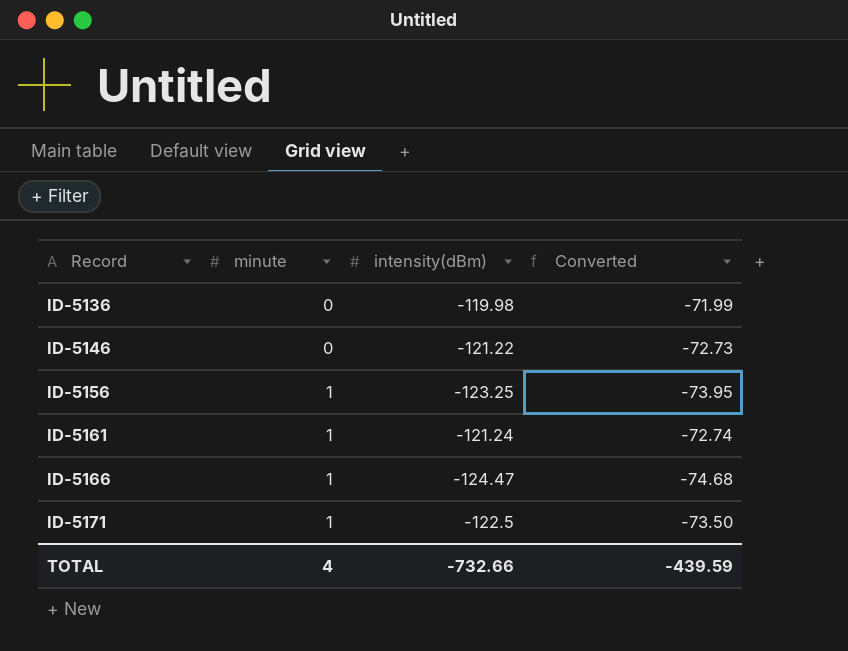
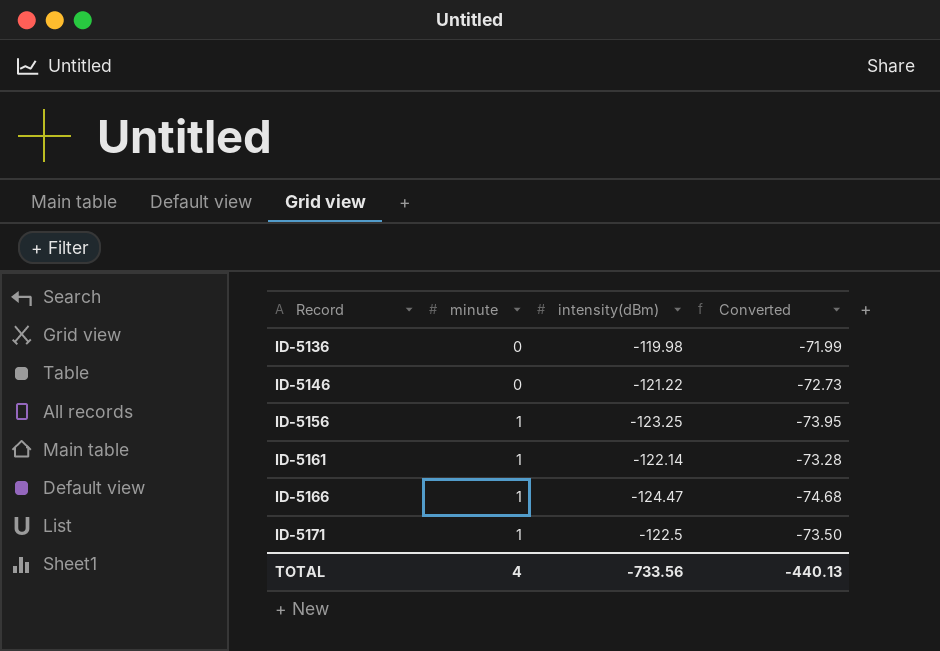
ID-5161 | intensity(dBm): -121.24 -> -122.14
ID-5161 | Converted: -72.74 -> -73.28
TOTAL | intensity(dBm): -732.66 -> -733.56
TOTAL | Converted: -439.59 -> -440.13

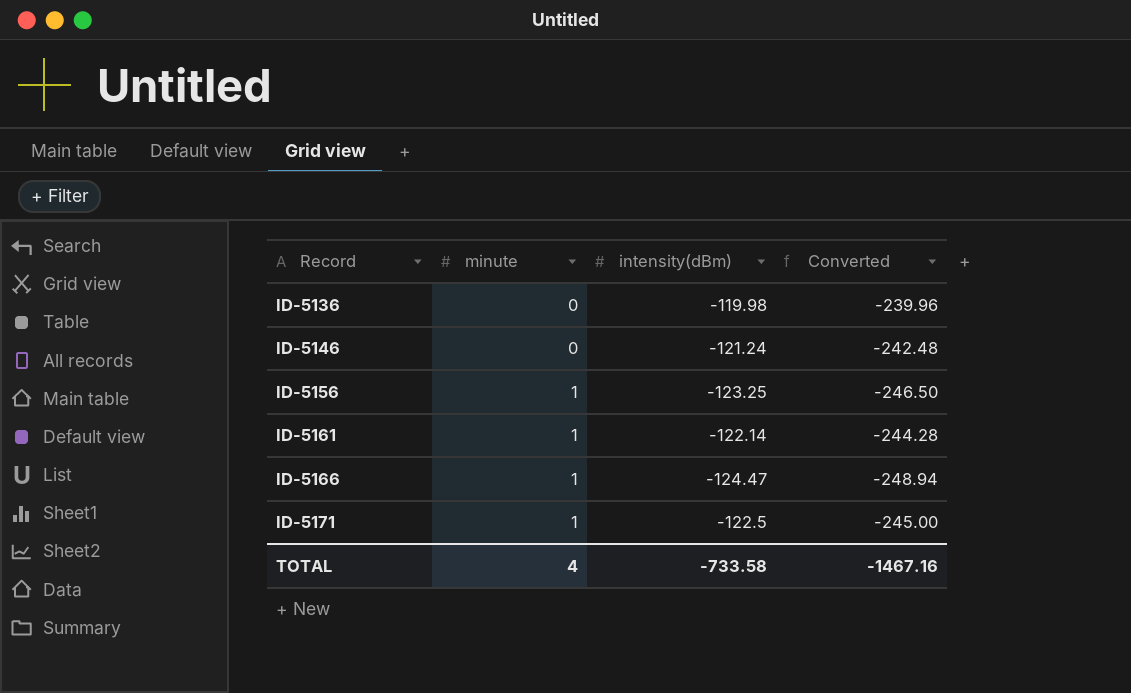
column Converted | formula: [intensity(dBm)] * 0.6 -> [intensity(dBm)] * 2
ID-5146 | intensity(dBm): -121.22 -> -121.24
TOTAL | intensity(dBm): -733.56 -> -733.58
TOTAL | Converted: -440.13 -> -1467.16

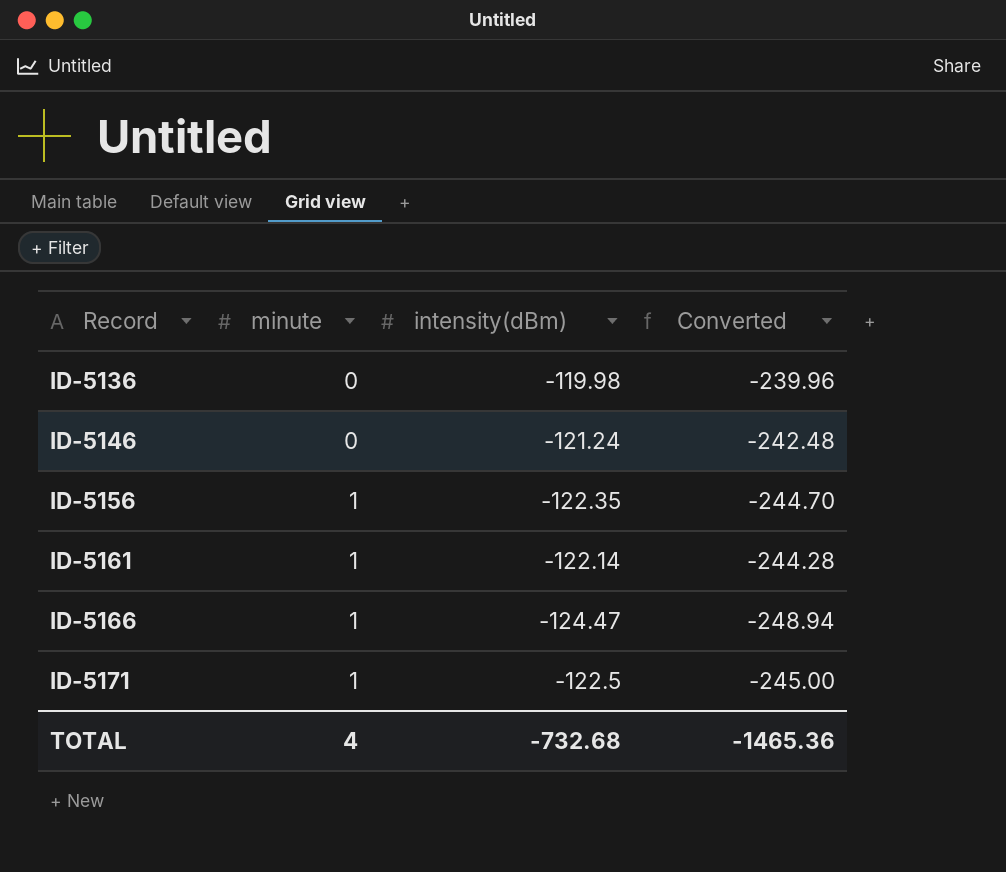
ID-5156 | intensity(dBm): -123.25 -> -122.35
ID-5156 | Converted: -246.50 -> -244.70
TOTAL | intensity(dBm): -733.58 -> -732.68
TOTAL | Converted: -1467.16 -> -1465.36

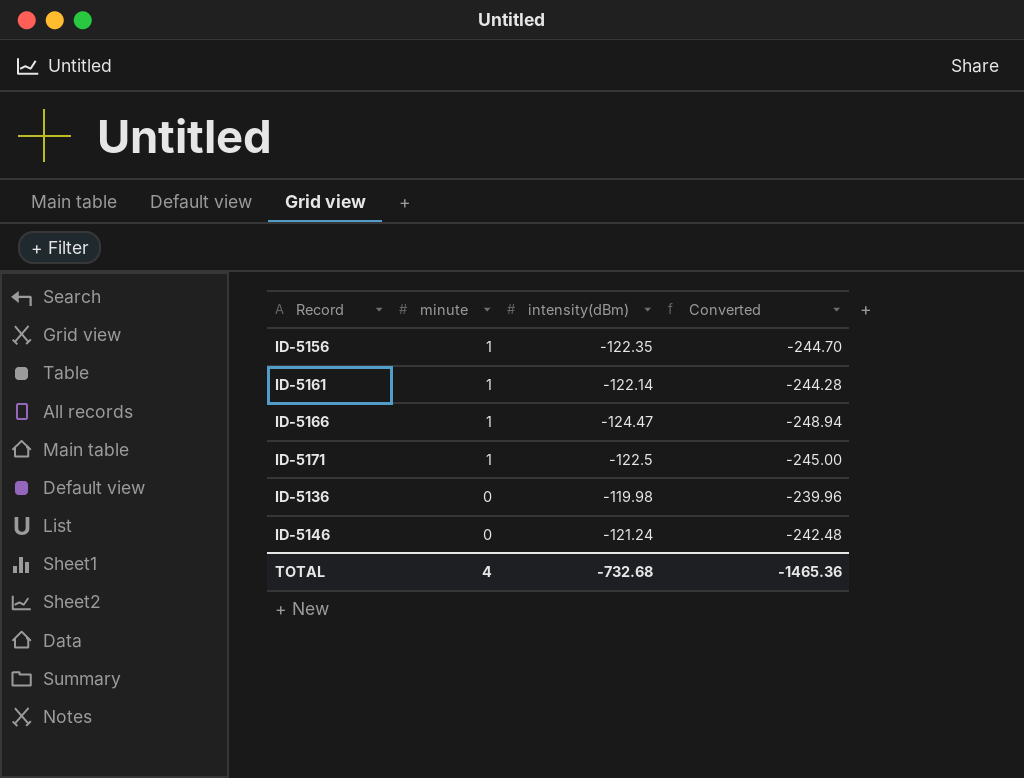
row order: Record ascending -> minute descending

